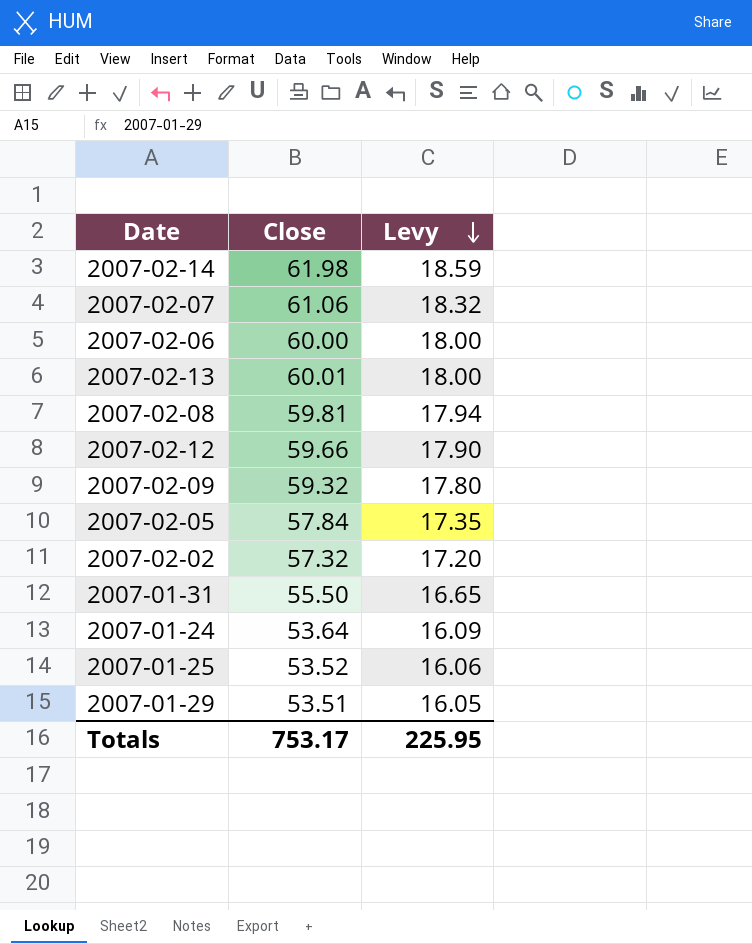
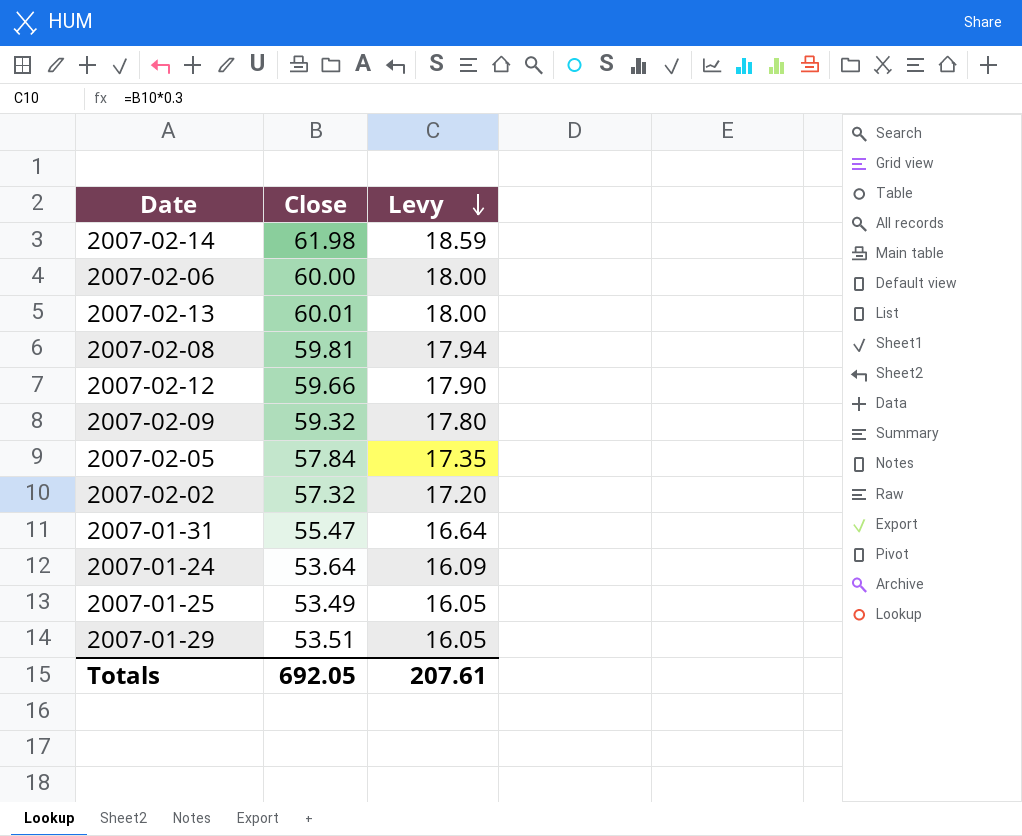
row 2007-02-07: 61.06 | 18.32 -> none
2007-01-31 | Close: 55.50 -> 55.47
2007-01-31 | Levy: 16.65 -> 16.64
2007-01-25 | Close: 53.52 -> 53.49
2007-01-25 | Levy: 16.06 -> 16.05
Totals | Close: 753.17 -> 692.05
Totals | Levy: 225.95 -> 207.61

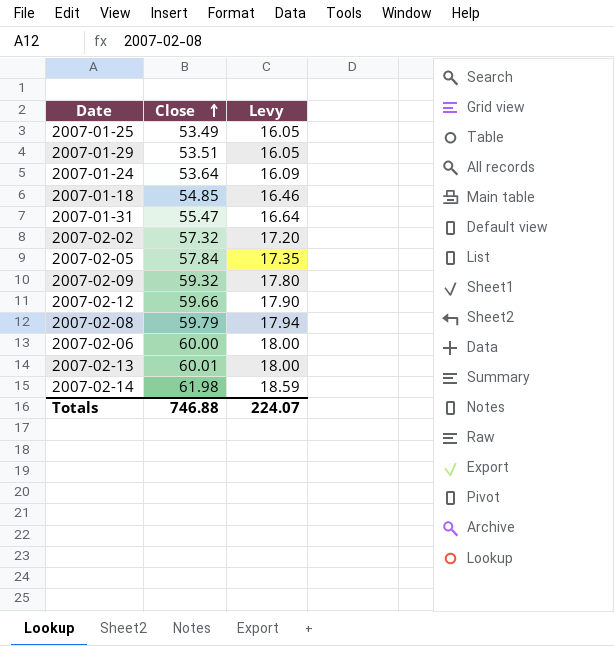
row order: Levy descending -> Close ascending
row 2007-01-18: none -> 54.85 | 16.46
2007-02-08 | Close: 59.81 -> 59.79
Totals | Close: 692.05 -> 746.88
Totals | Levy: 207.61 -> 224.07

